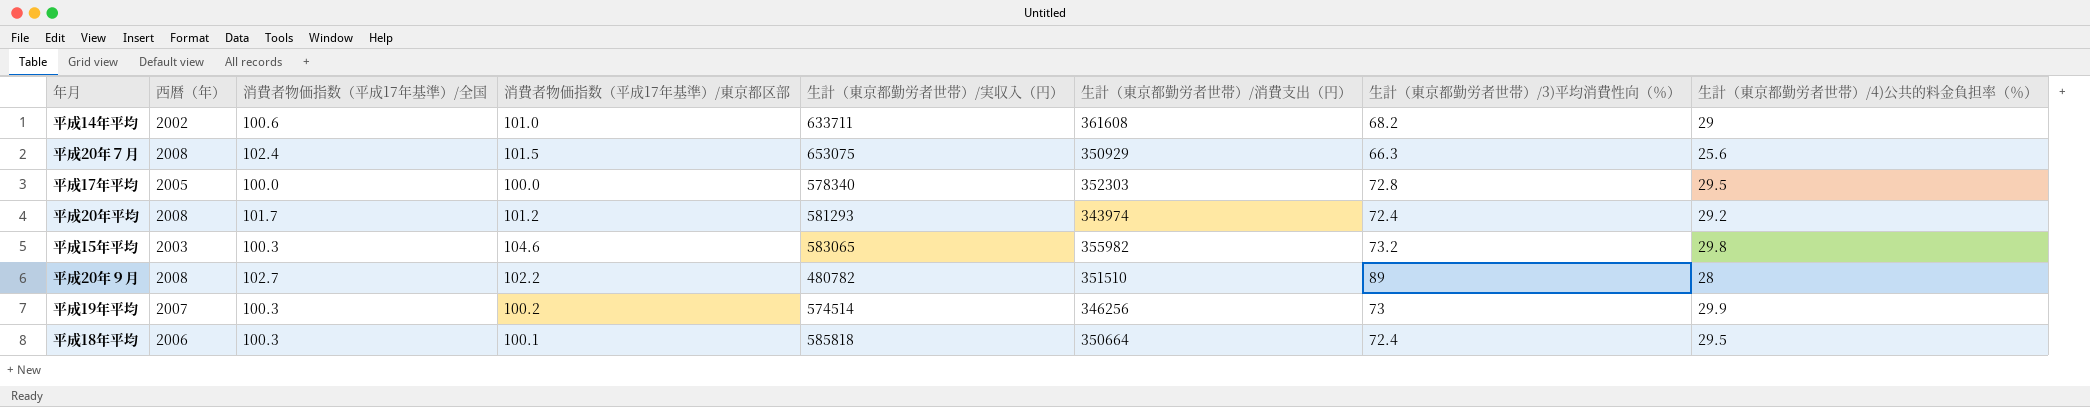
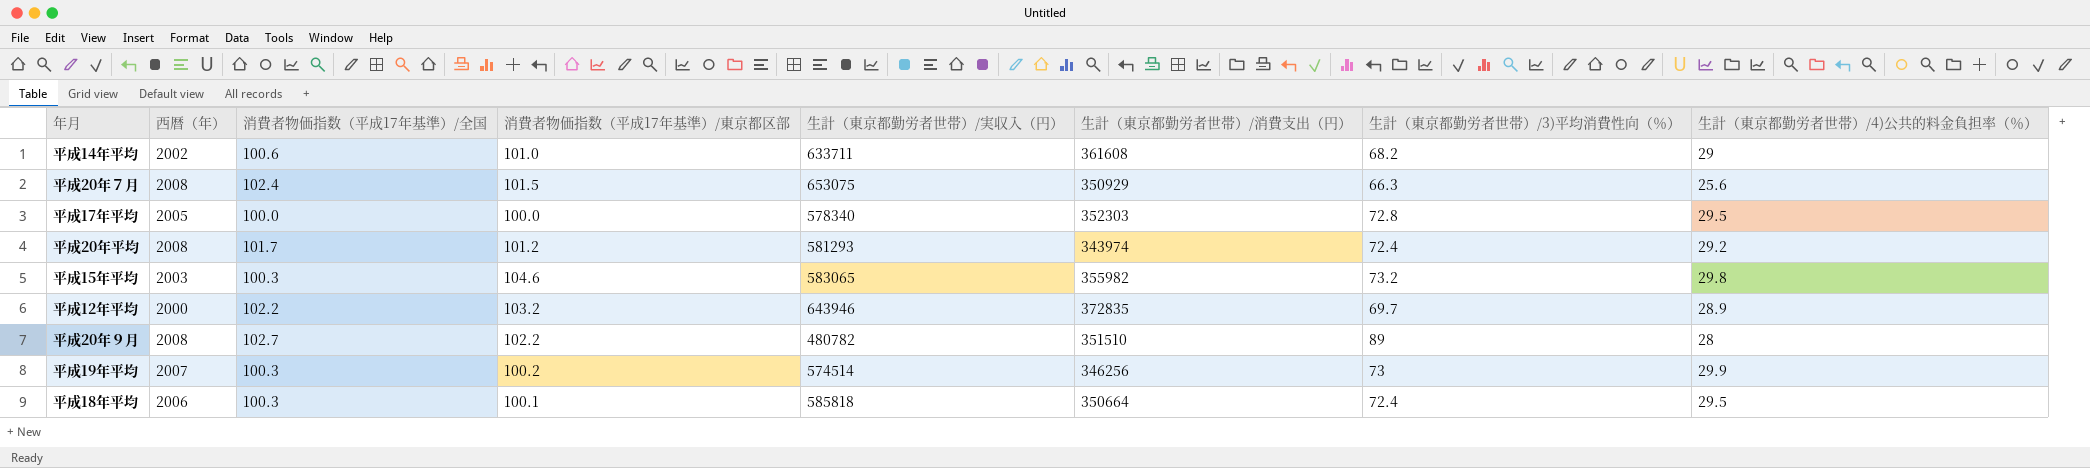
row 平成12年平均: none -> 2000 | 102.2 | 103.2 | 643946 | 372835 | 69.7 | 28.9

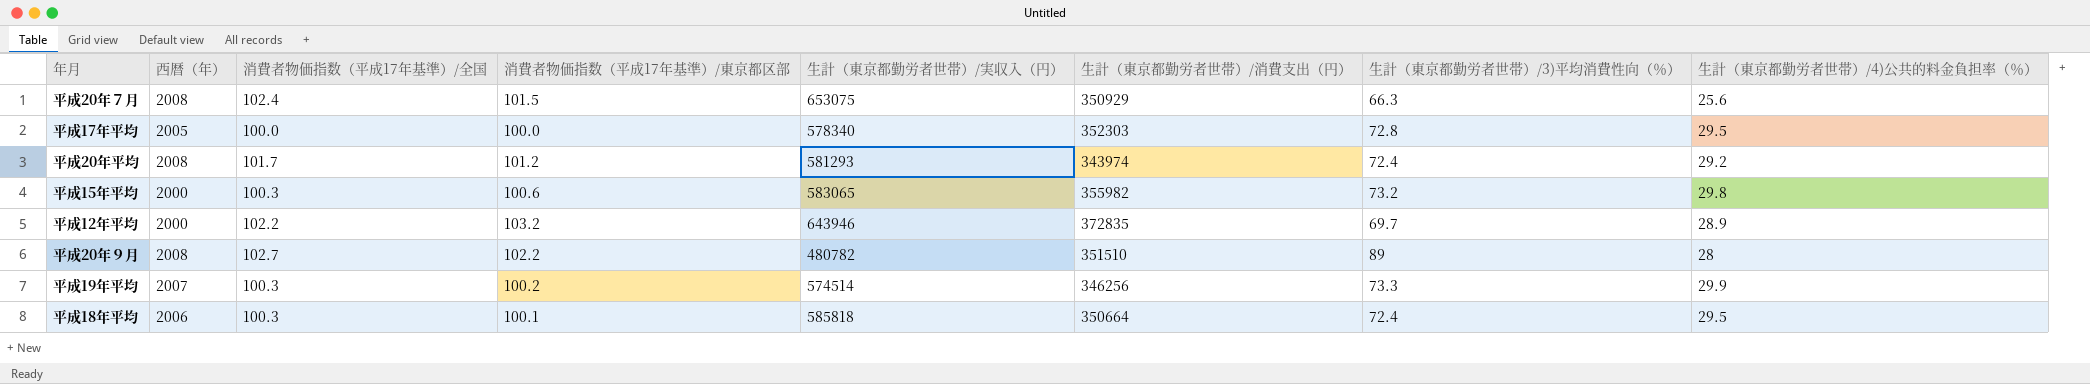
row 平成14年平均: 2002 | 100.6 | 101.0 | 633711 | 361608 | 68.2 | 29 -> none
平成15年平均 | 西暦（年）: 2003 -> 2000
平成15年平均 | 消費者物価指数（平成17年基準）/東京都区部: 104.6 -> 100.6
平成19年平均 | 生計（東京都勤労者世帯）/3)平均消費性向（％）: 73 -> 73.3

